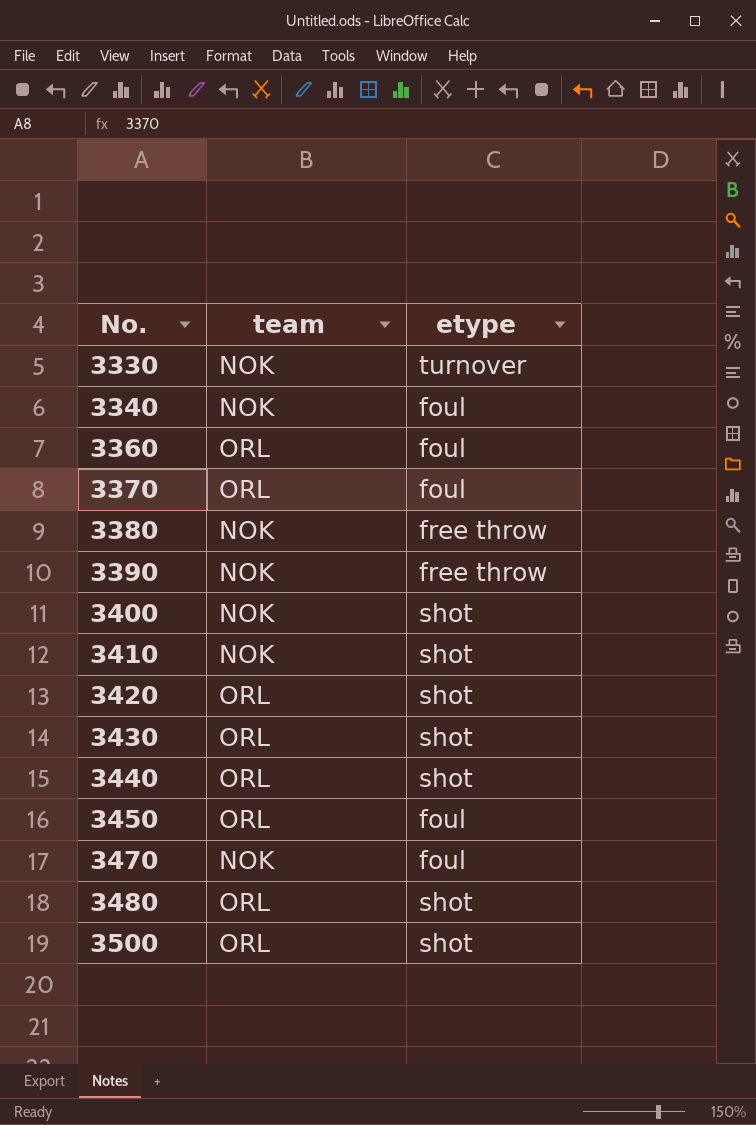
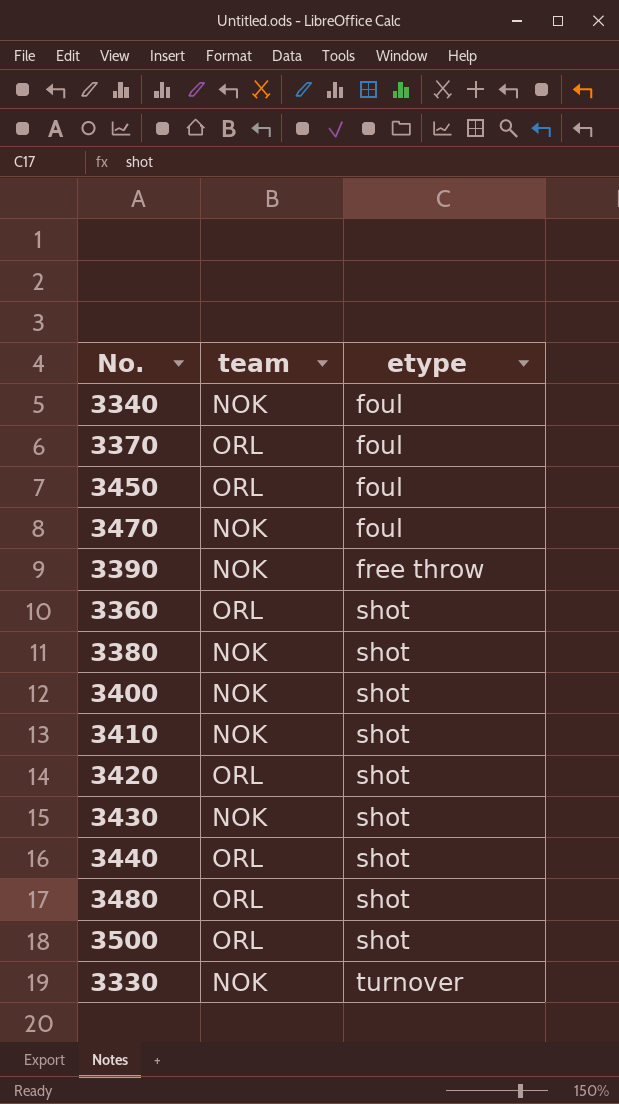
row order: No. ascending -> etype ascending
3360 | etype: foul -> shot
3380 | etype: free throw -> shot
3430 | team: ORL -> NOK

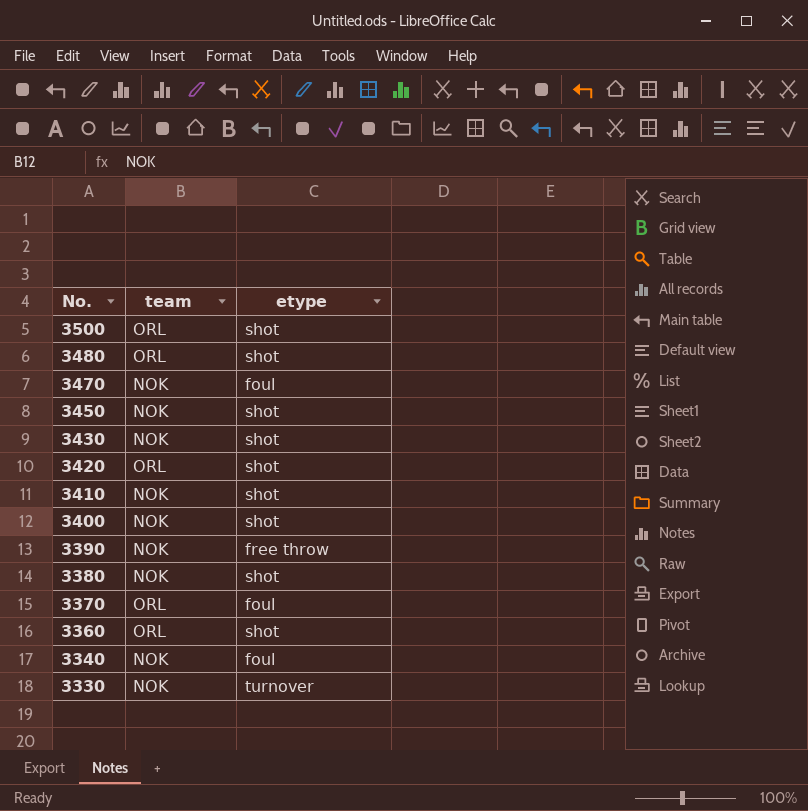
row order: etype ascending -> No. descending
row 3440: ORL | shot -> none
3450 | team: ORL -> NOK
3450 | etype: foul -> shot

